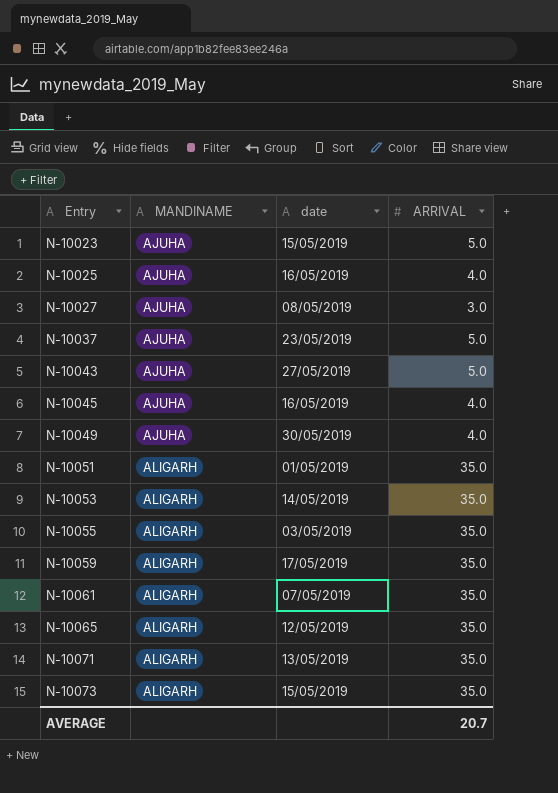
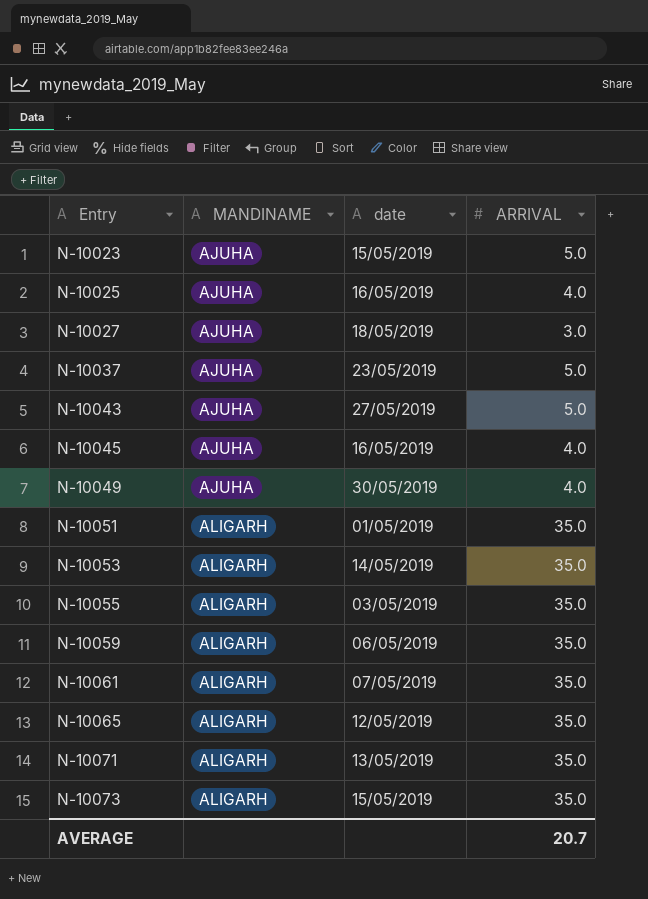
N-10027 | date: 08/05/2019 -> 18/05/2019
N-10059 | date: 17/05/2019 -> 06/05/2019

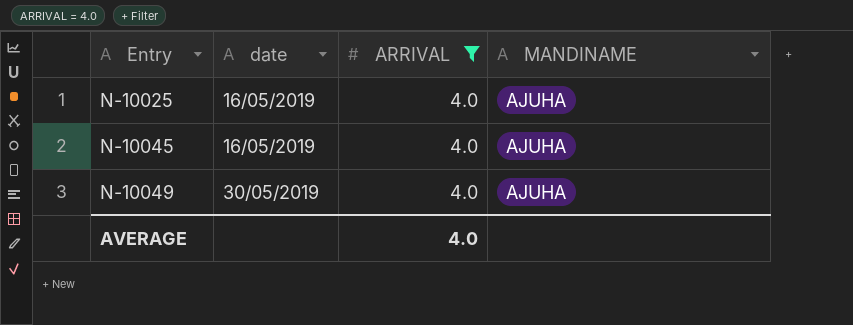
filter: none -> ARRIVAL = 4.0
column MANDINAME | position: 2 -> 4
AVERAGE | ARRIVAL: 20.7 -> 4.0

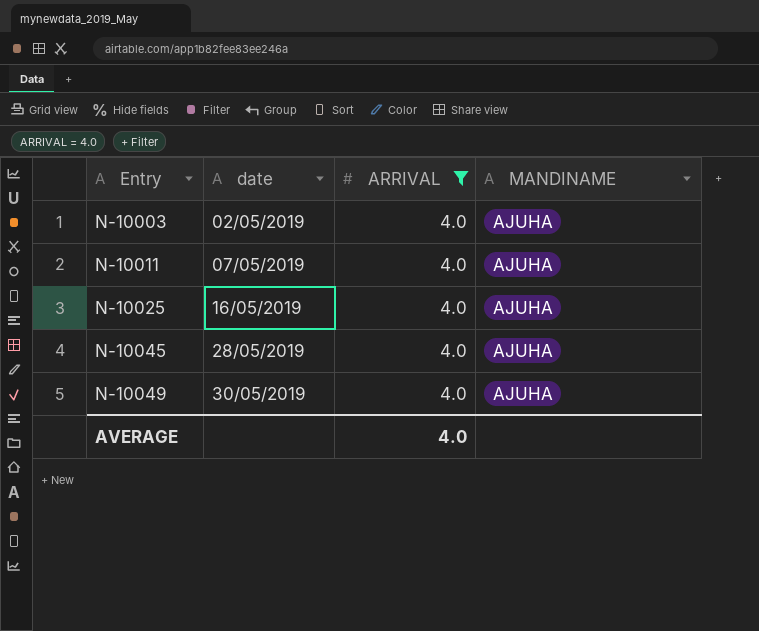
row N-10003: none -> 02/05/2019 | 4.0 | AJUHA
row N-10011: none -> 07/05/2019 | 4.0 | AJUHA
N-10045 | date: 16/05/2019 -> 28/05/2019

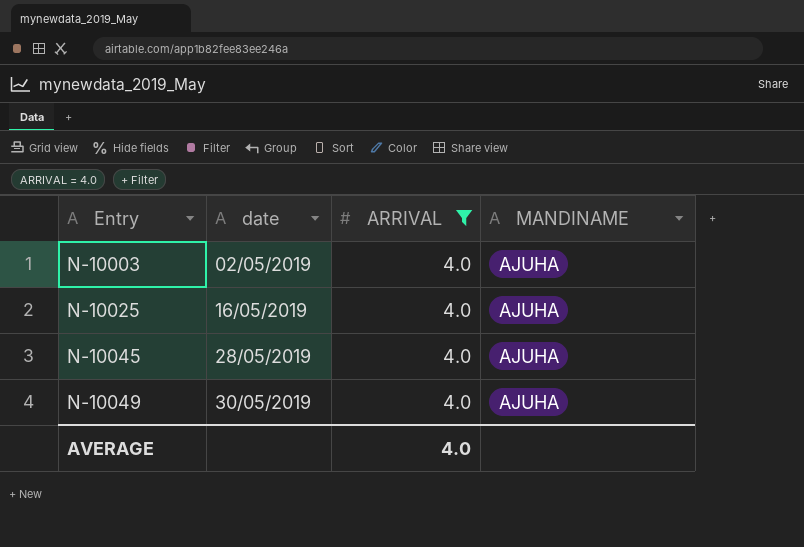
row N-10011: 07/05/2019 | 4.0 | AJUHA -> none

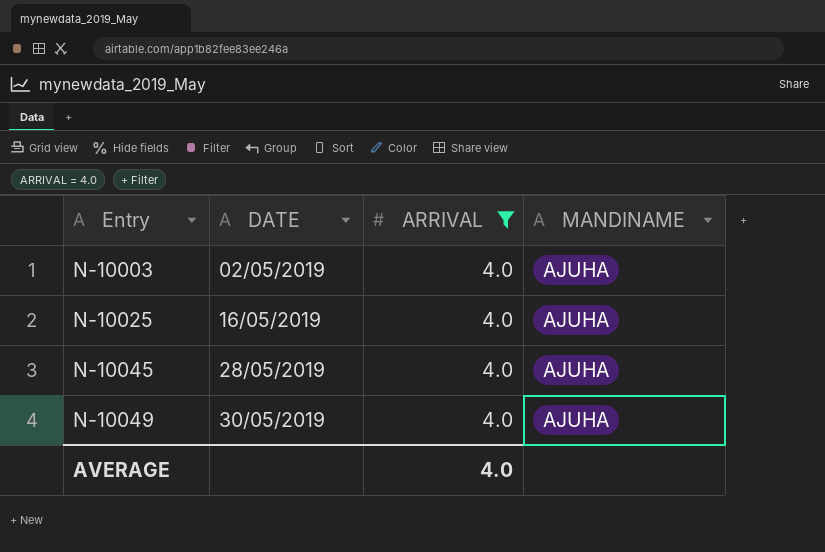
column name: date -> DATE

